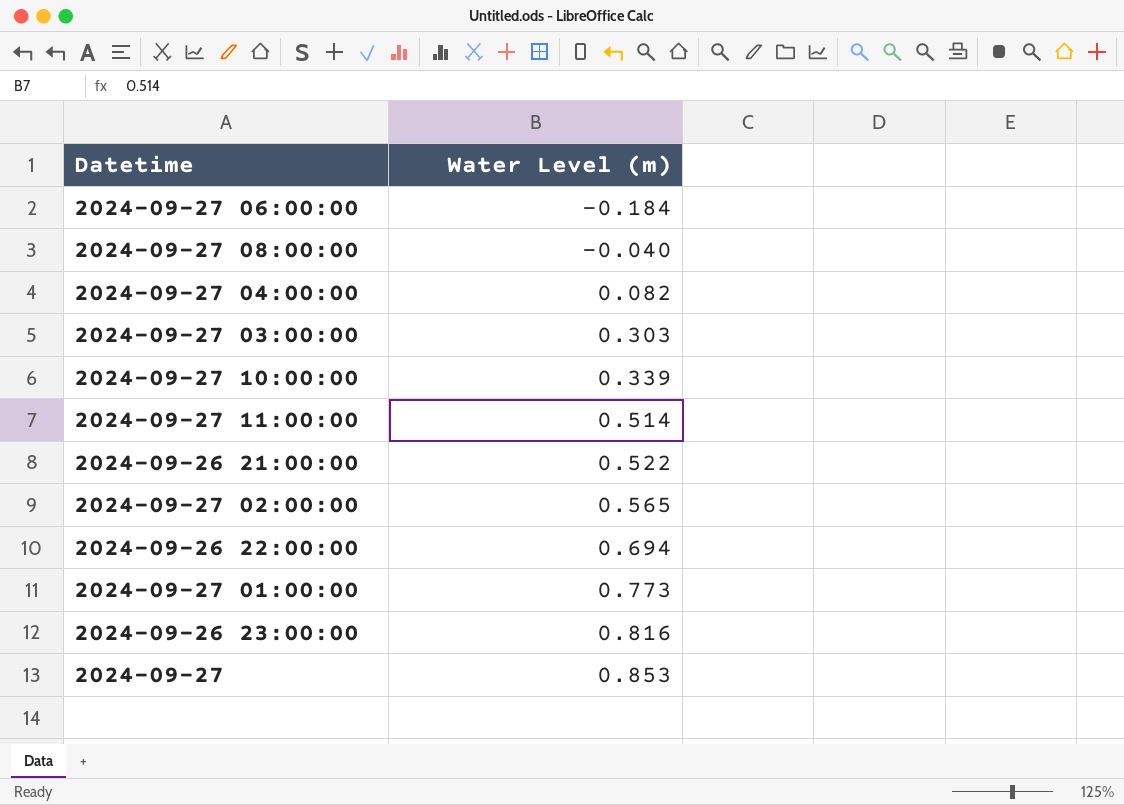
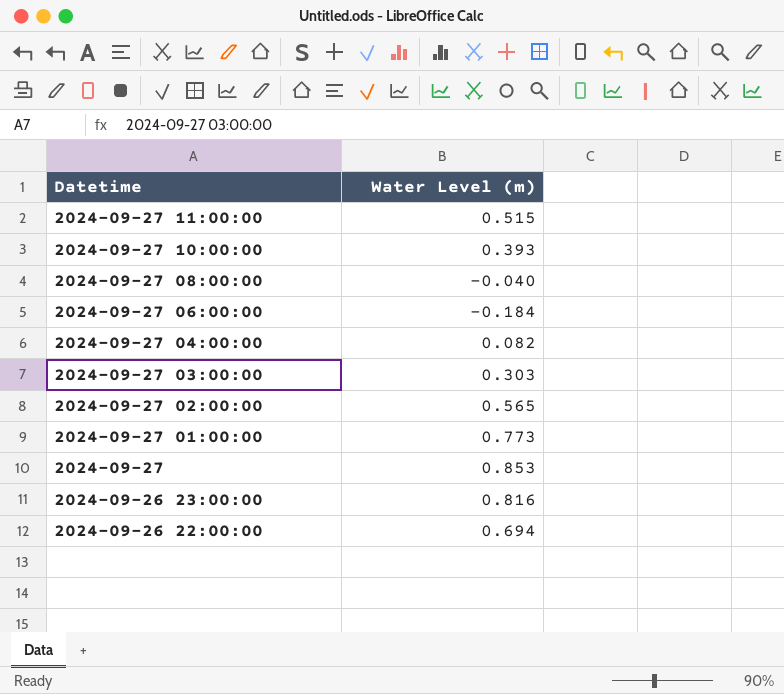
row order: Water Level (m) ascending -> Datetime descending
row 2024-09-26 21:00:00: 0.522 -> none
2024-09-27 11:00:00 | Water Level (m): 0.514 -> 0.515
2024-09-27 10:00:00 | Water Level (m): 0.339 -> 0.393

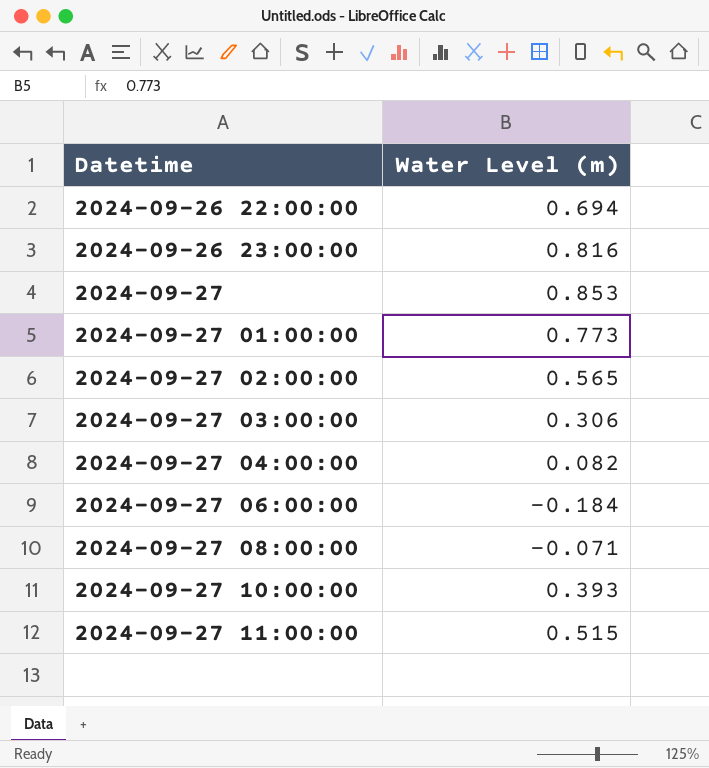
row order: Datetime descending -> Datetime ascending
2024-09-27 03:00:00 | Water Level (m): 0.303 -> 0.306
2024-09-27 08:00:00 | Water Level (m): -0.040 -> -0.071

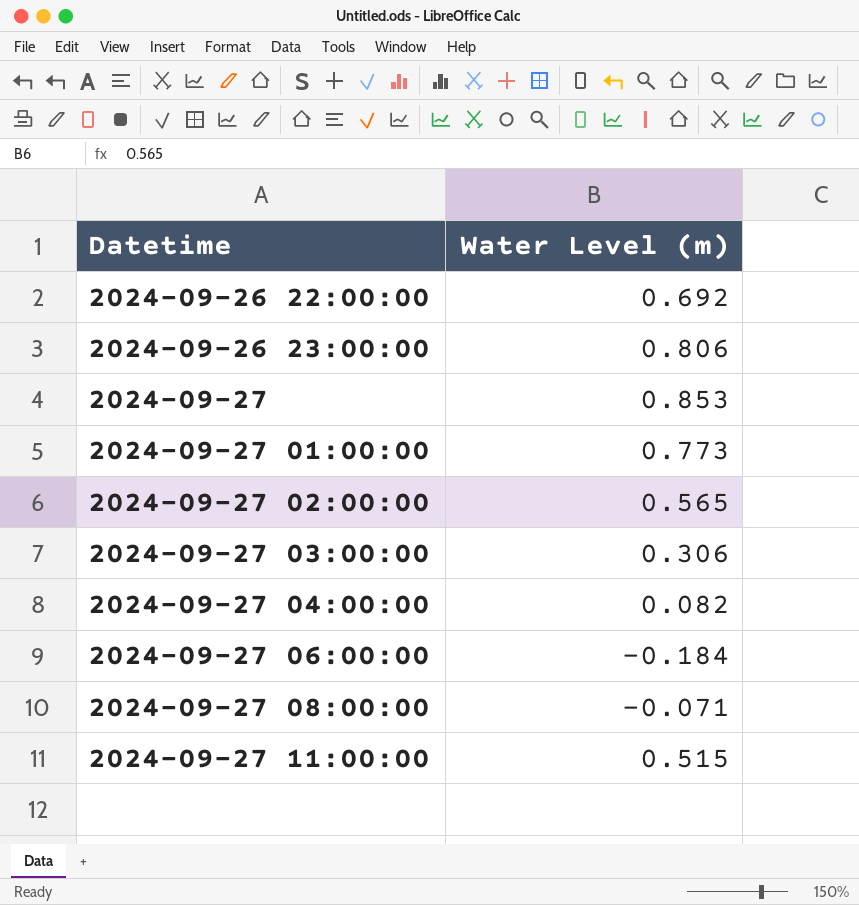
row 2024-09-27 10:00:00: 0.393 -> none
2024-09-26 22:00:00 | Water Level (m): 0.694 -> 0.692
2024-09-26 23:00:00 | Water Level (m): 0.816 -> 0.806

